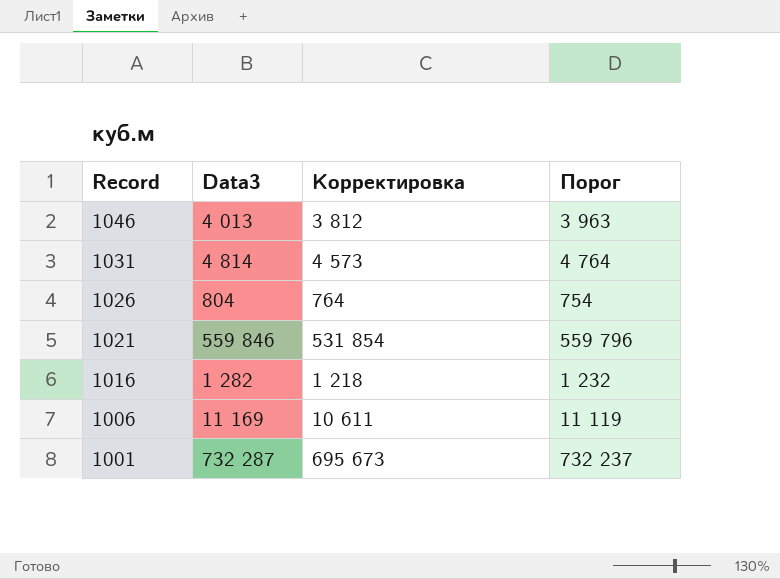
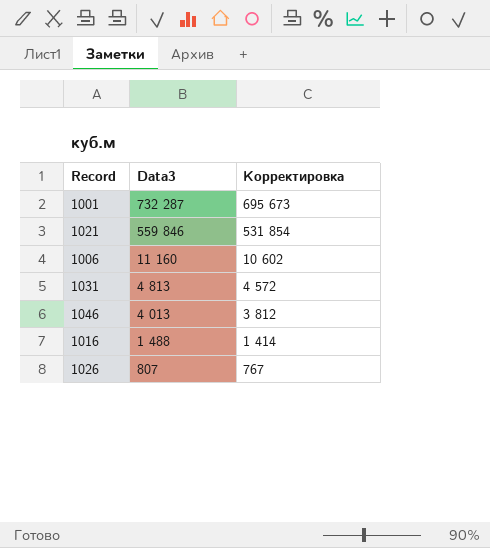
row order: Record descending -> Data3 descending
column Порог | formula: [Data3] - 50 -> none
1006 | Data3: 11 169 -> 11 160
1006 | Корректировка: 10 611 -> 10 602
1031 | Data3: 4 814 -> 4 813
1031 | Корректировка: 4 573 -> 4 572
1016 | Data3: 1 282 -> 1 488
1016 | Корректировка: 1 218 -> 1 414
1026 | Data3: 804 -> 807
1026 | Корректировка: 764 -> 767

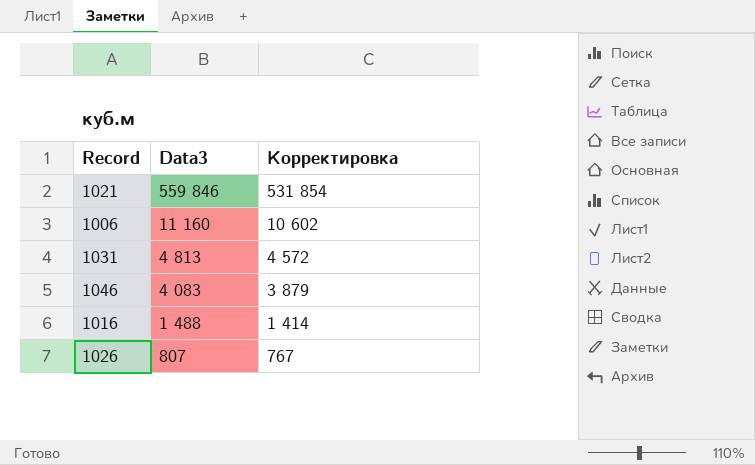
row 1001: 732 287 | 695 673 -> none
1046 | Data3: 4 013 -> 4 083
1046 | Корректировка: 3 812 -> 3 879

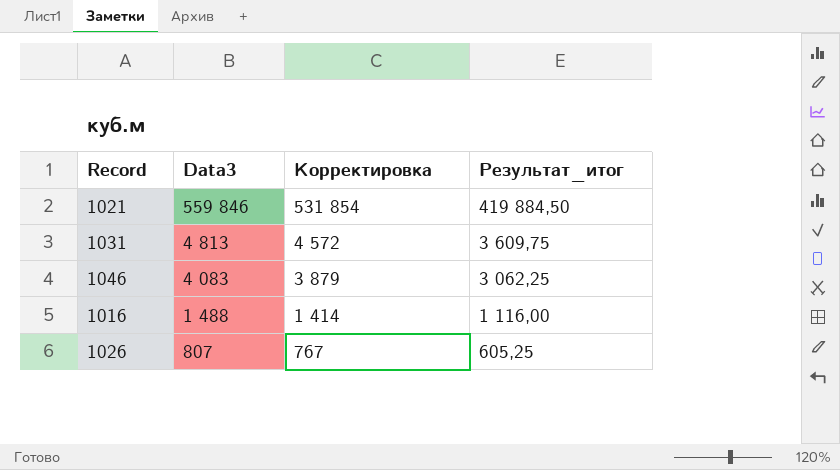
column Результат_итог | formula: none -> [Data3] * 0,75
row 1006: 11 160 | 10 602 -> none

